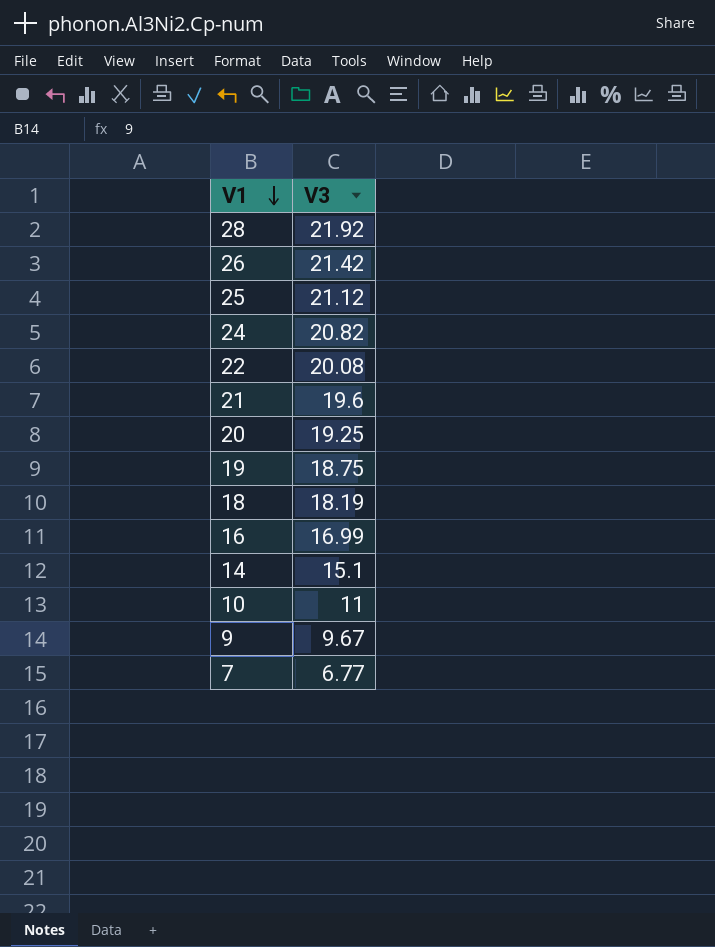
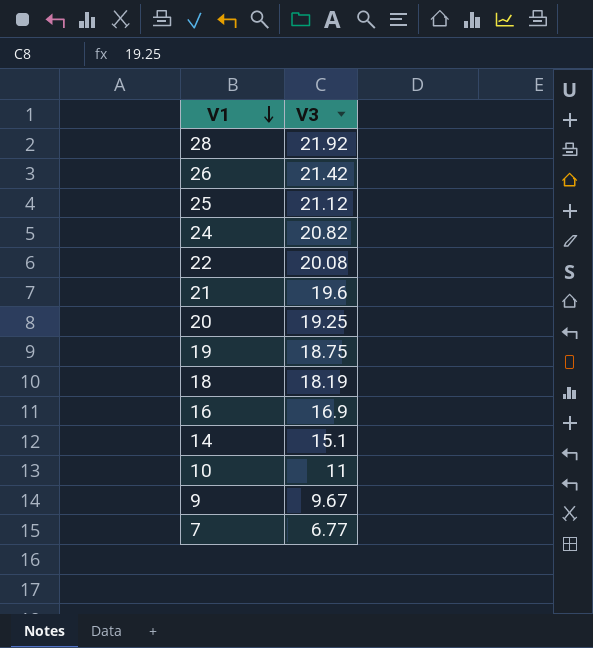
16 | V3: 16.99 -> 16.9

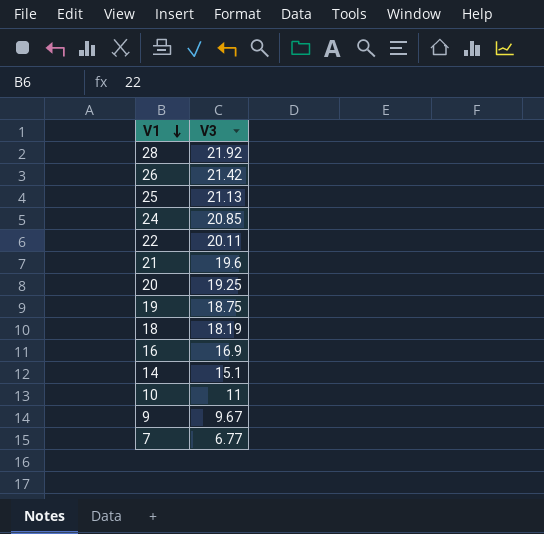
25 | V3: 21.12 -> 21.13
24 | V3: 20.82 -> 20.85
22 | V3: 20.08 -> 20.11

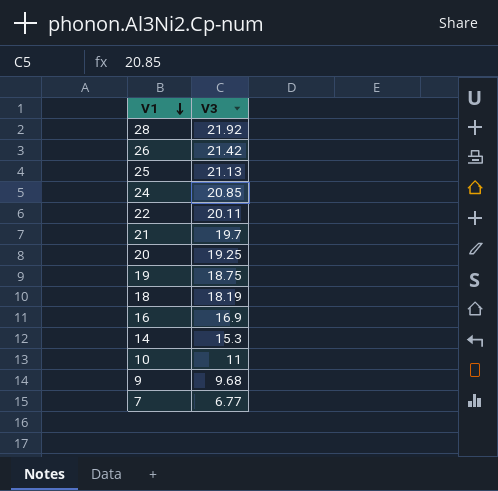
21 | V3: 19.6 -> 19.7
14 | V3: 15.1 -> 15.3
9 | V3: 9.67 -> 9.68

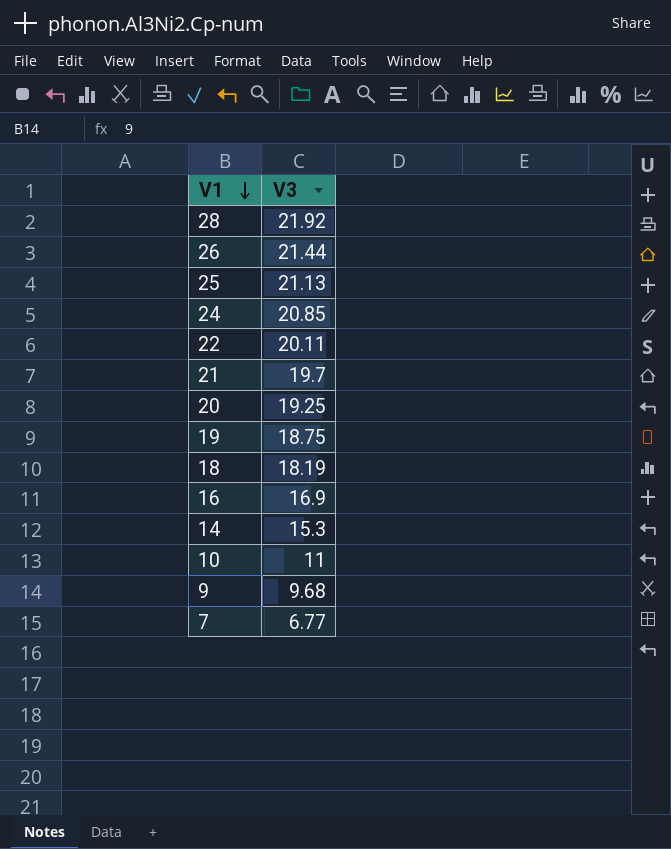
26 | V3: 21.42 -> 21.44

